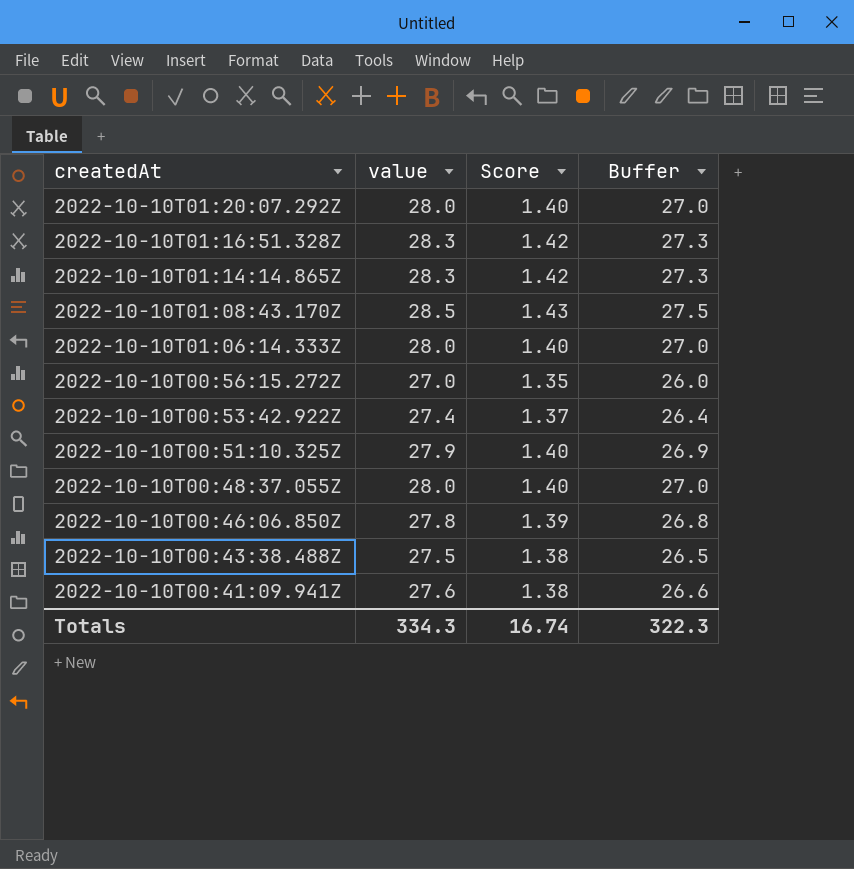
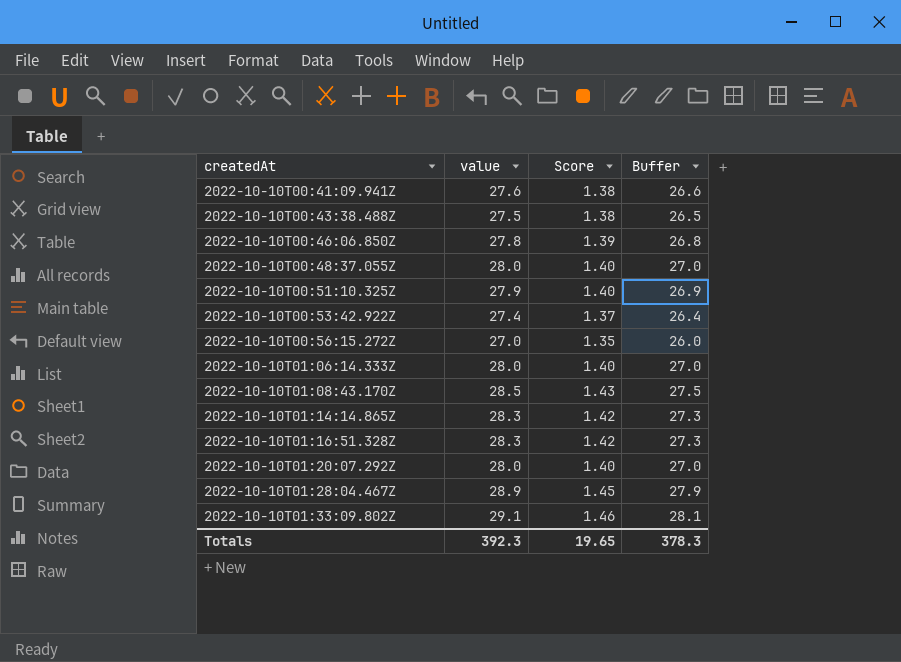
row order: createdAt descending -> createdAt ascending
row 2022-10-10T01:28:04.467Z: none -> 28.9 | 1.45 | 27.9
row 2022-10-10T01:33:09.802Z: none -> 29.1 | 1.46 | 28.1
Totals | value: 334.3 -> 392.3
Totals | Score: 16.74 -> 19.65
Totals | Buffer: 322.3 -> 378.3

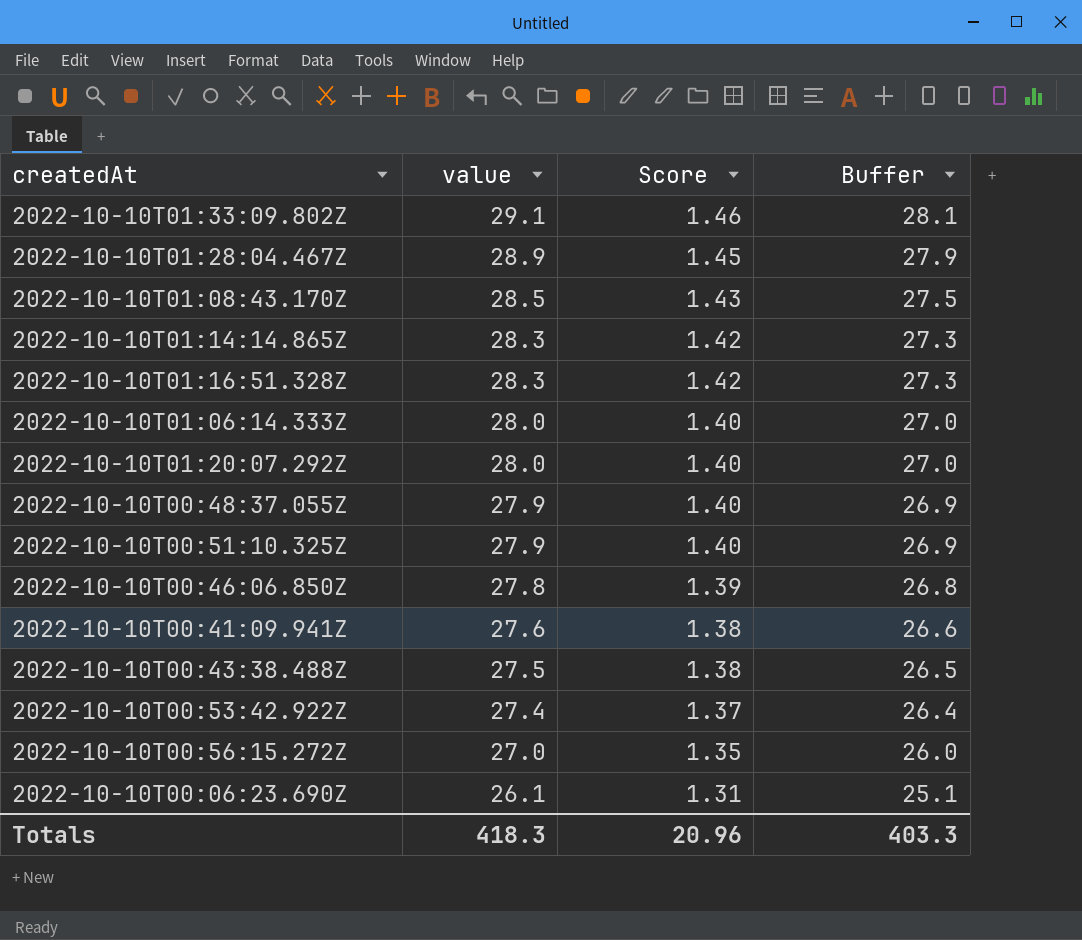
row order: createdAt ascending -> value descending
2022-10-10T00:48:37.055Z | value: 28.0 -> 27.9
2022-10-10T00:48:37.055Z | Buffer: 27.0 -> 26.9
row 2022-10-10T00:06:23.690Z: none -> 26.1 | 1.31 | 25.1
Totals | value: 392.3 -> 418.3
Totals | Score: 19.65 -> 20.96
Totals | Buffer: 378.3 -> 403.3

